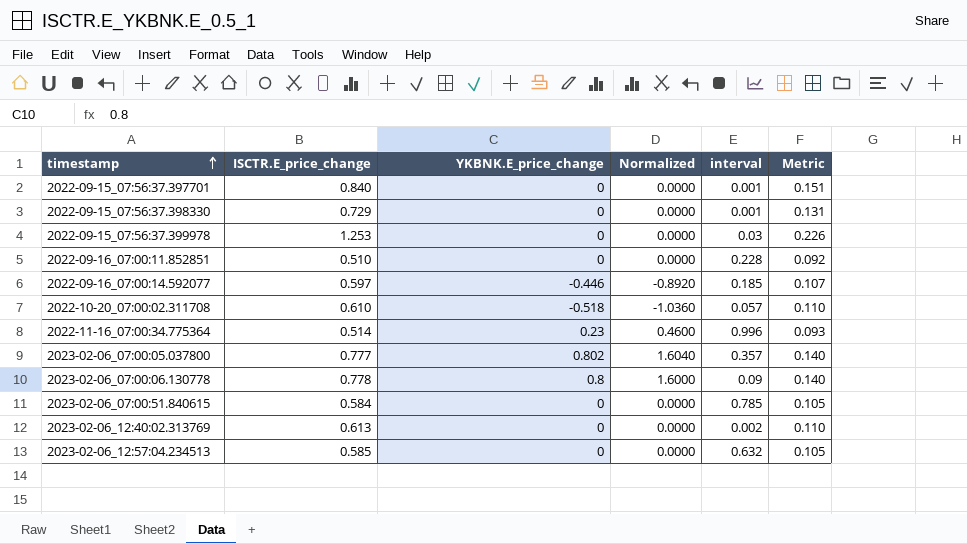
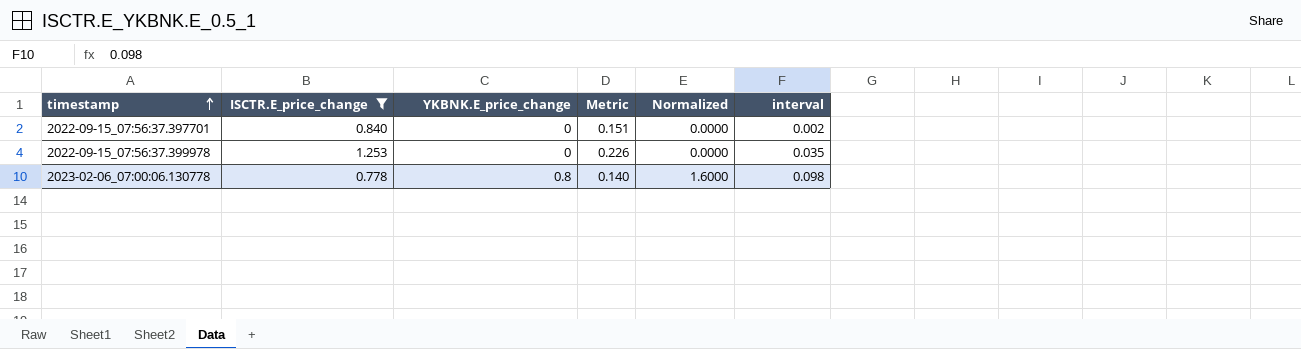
filter: none -> ISCTR.E_price_change >= 0.778
column Metric | position: 6 -> 4
2022-09-15_07:56:37.397701 | interval: 0.001 -> 0.002
2022-09-15_07:56:37.399978 | interval: 0.03 -> 0.035
2023-02-06_07:00:06.130778 | interval: 0.09 -> 0.098

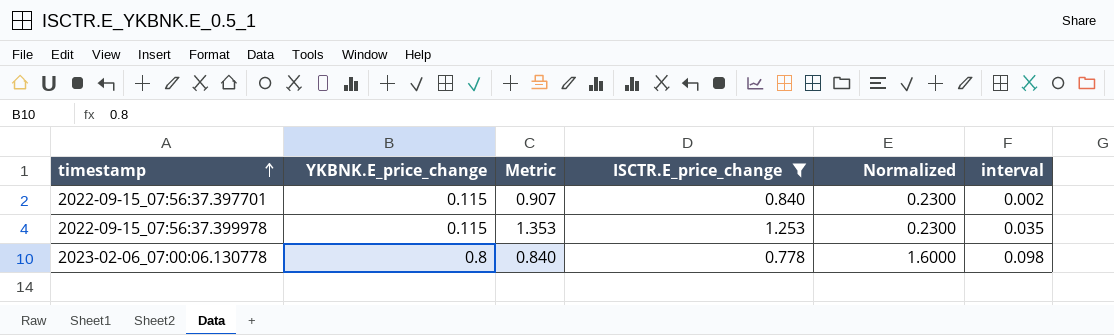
column Metric | formula: [ISCTR.E_price_change] * 0.18 -> [ISCTR.E_price_change] * 1.08
column ISCTR.E_price_change | position: 2 -> 4
2022-09-15_07:56:37.397701 | YKBNK.E_price_change: 0 -> 0.115
2022-09-15_07:56:37.397701 | Normalized: 0.0000 -> 0.2300
2022-09-15_07:56:37.399978 | YKBNK.E_price_change: 0 -> 0.115
2022-09-15_07:56:37.399978 | Normalized: 0.0000 -> 0.2300

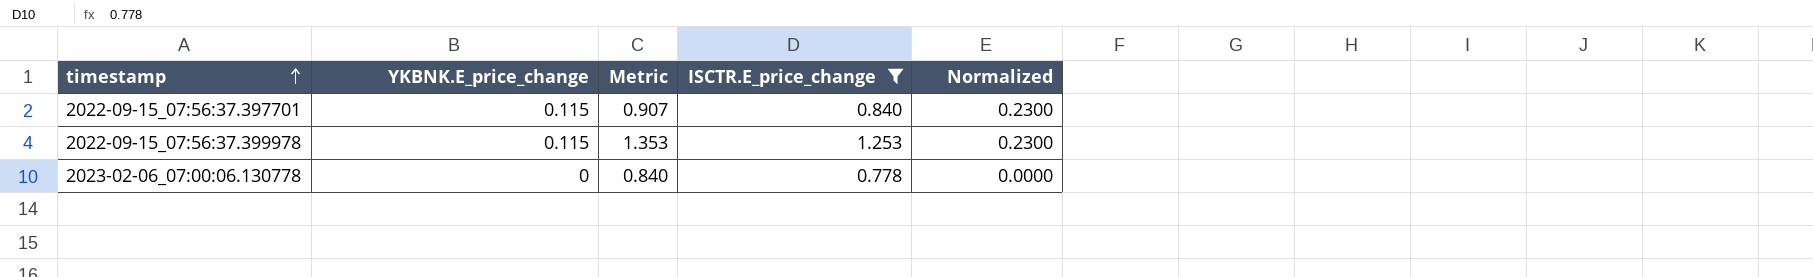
column interval | position: 6 -> none
2023-02-06_07:00:06.130778 | YKBNK.E_price_change: 0.8 -> 0
2023-02-06_07:00:06.130778 | Normalized: 1.6000 -> 0.0000

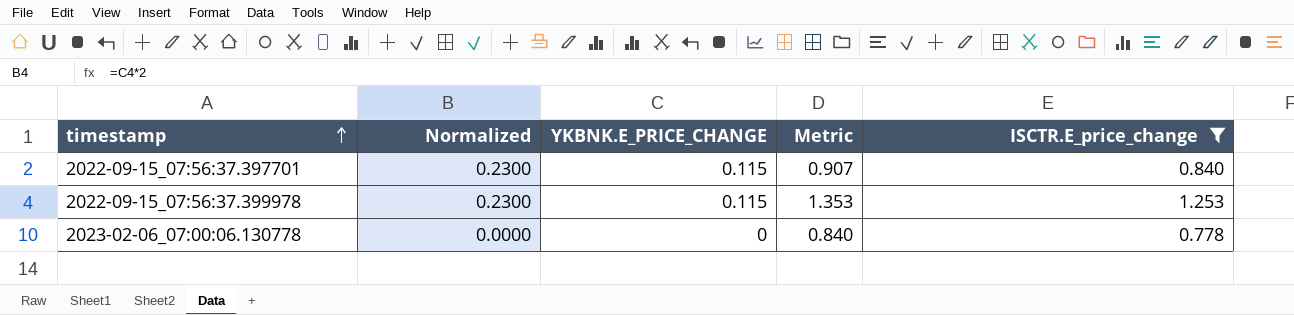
column Normalized | position: 5 -> 2
column name: YKBNK.E_price_change -> YKBNK.E_PRICE_CHANGE

